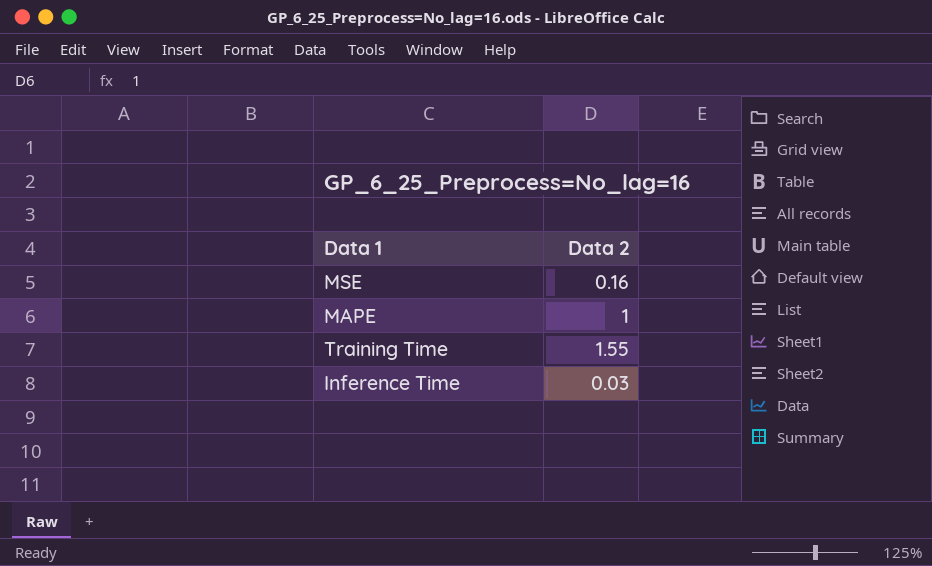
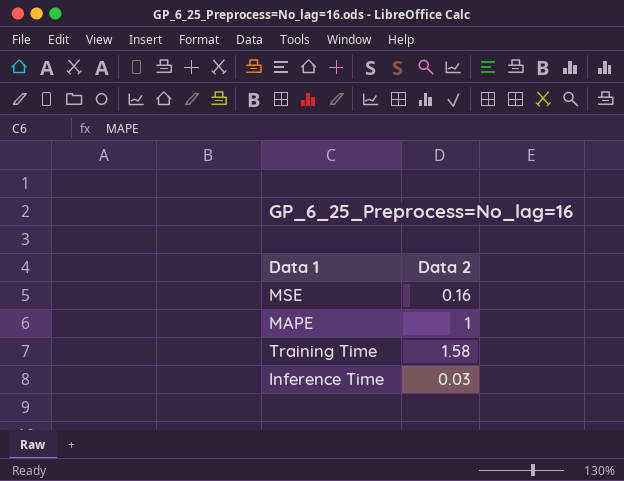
Training Time | Data 2: 1.55 -> 1.58

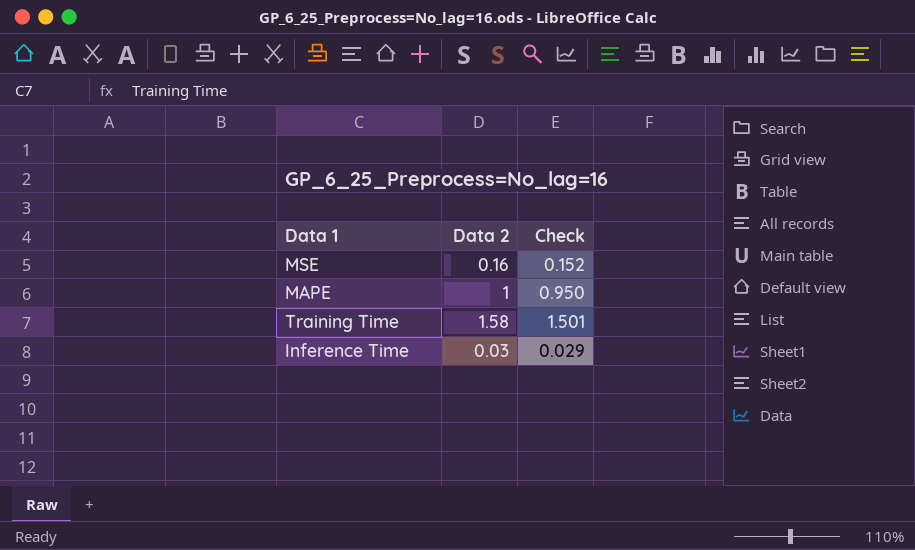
column Check | formula: none -> [Data 2] * 0.95

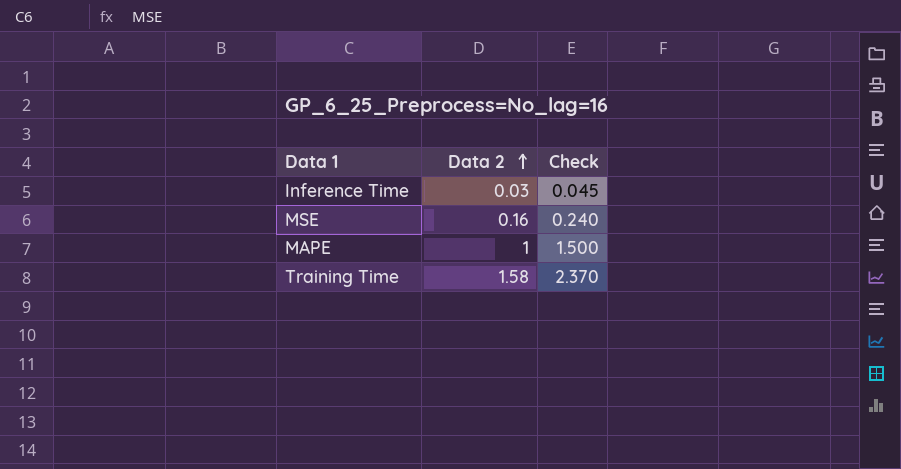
row order: none -> Data 2 ascending
column Check | formula: [Data 2] * 0.95 -> [Data 2] * 1.5

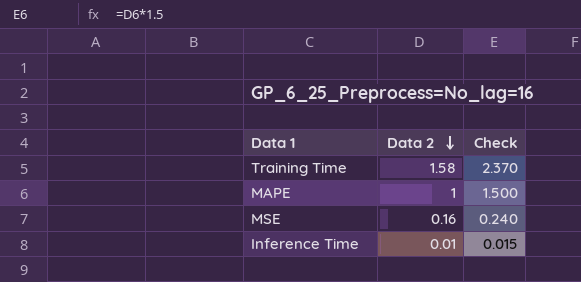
row order: Data 2 ascending -> Data 2 descending
Inference Time | Data 2: 0.03 -> 0.01
Inference Time | Check: 0.045 -> 0.015

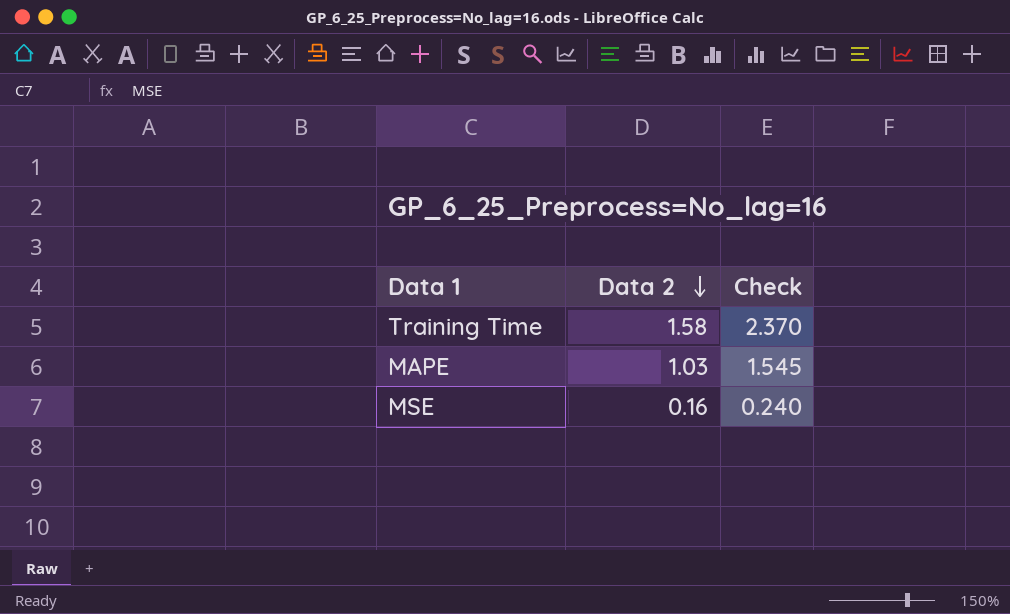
row Inference Time: 0.01 | 0.015 -> none
MAPE | Data 2: 1 -> 1.03
MAPE | Check: 1.500 -> 1.545

